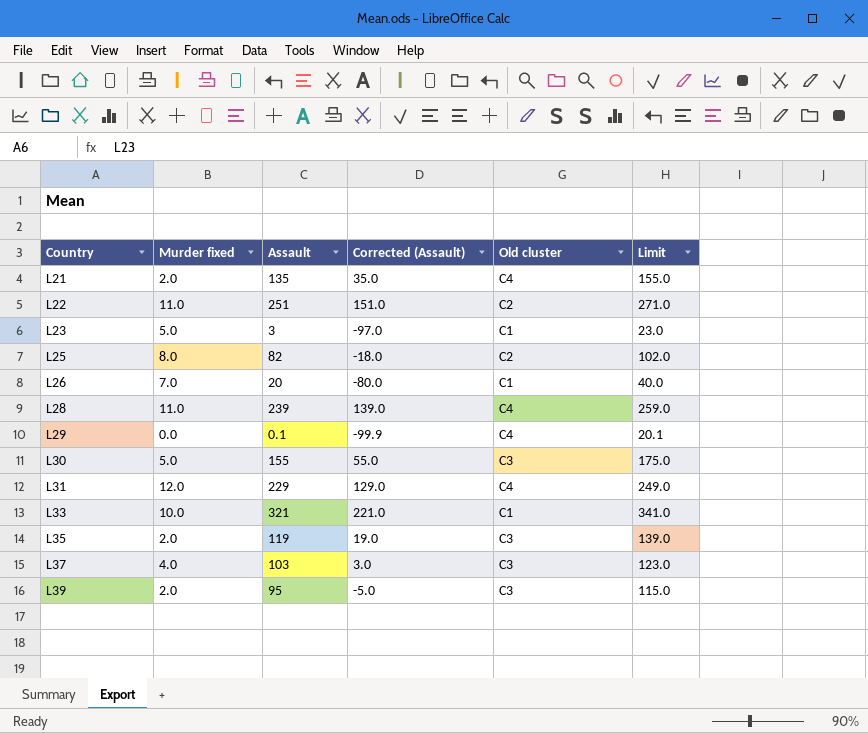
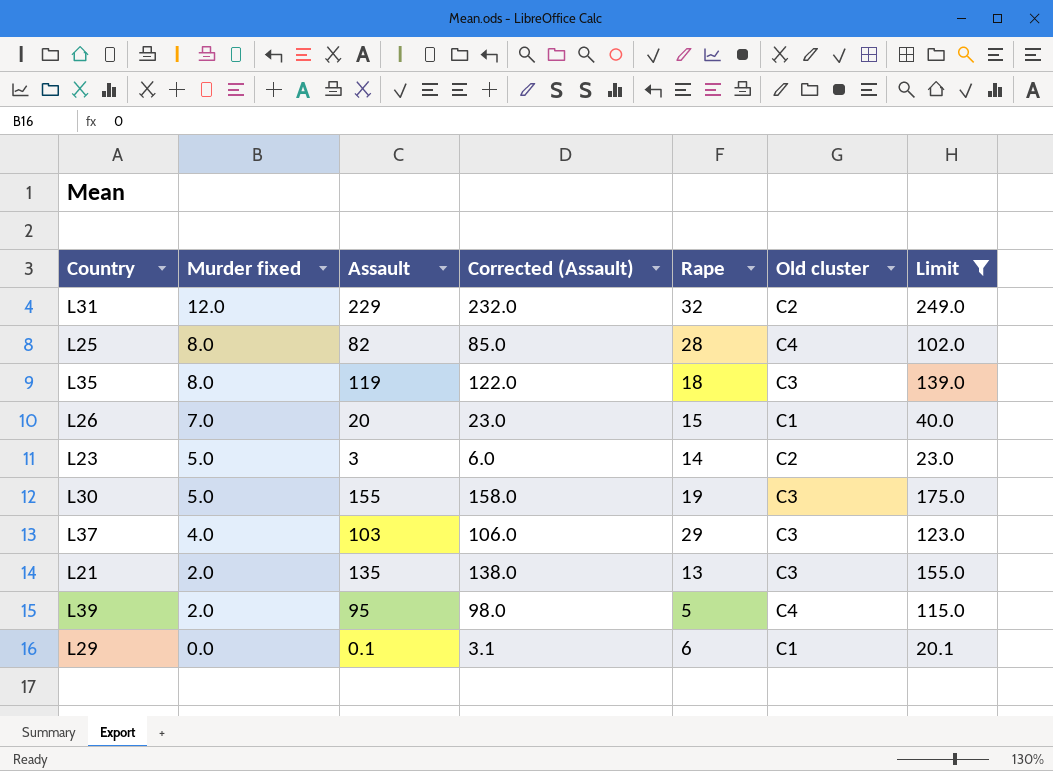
filter: none -> Limit <= 249.0
row order: Country ascending -> Murder fixed descending
column Corrected (Assault) | formula: [Assault] - 100 -> [Assault] + 3
column Rape | position: none -> 5
L31 | Old cluster: C4 -> C2
L25 | Old cluster: C2 -> C4
L35 | Murder fixed: 2.0 -> 8.0
L23 | Old cluster: C1 -> C2
L21 | Old cluster: C4 -> C3
L39 | Old cluster: C3 -> C4
L29 | Old cluster: C4 -> C1

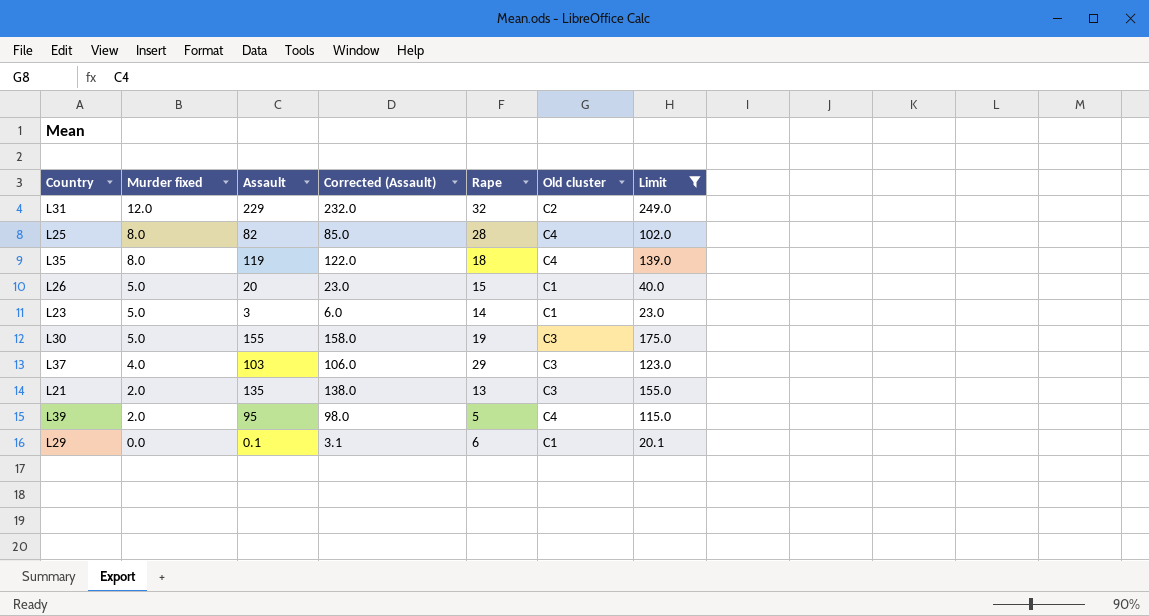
L35 | Old cluster: C3 -> C4
L26 | Murder fixed: 7.0 -> 5.0
L23 | Old cluster: C2 -> C1

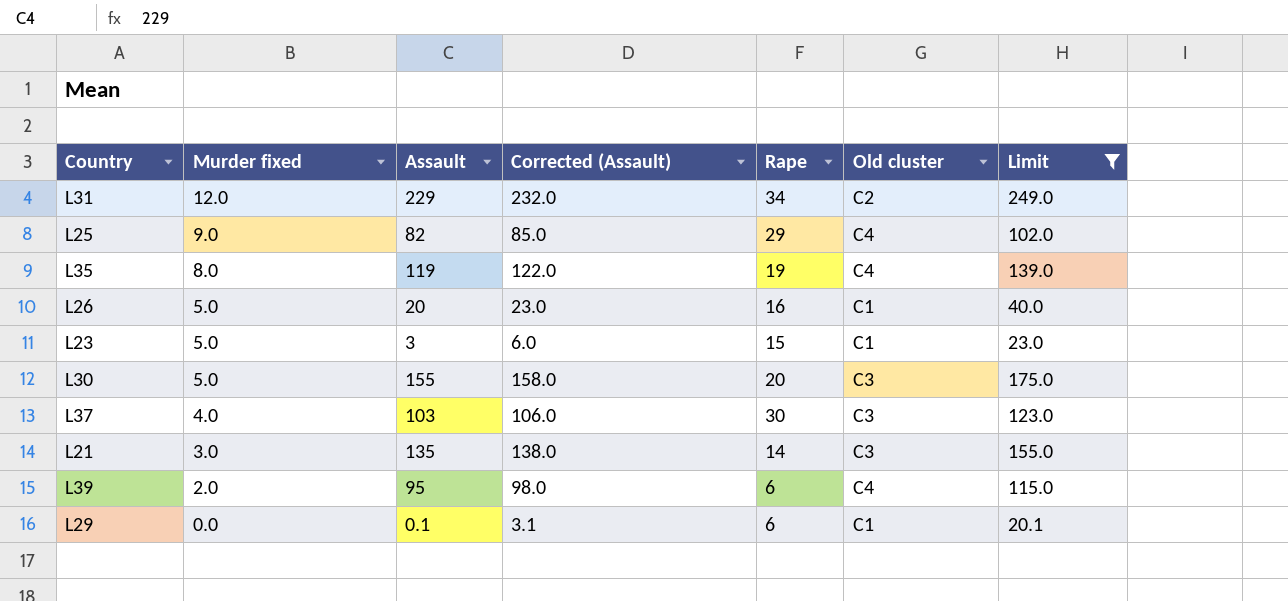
L31 | Rape: 32 -> 34
L25 | Murder fixed: 8.0 -> 9.0
L25 | Rape: 28 -> 29
L35 | Rape: 18 -> 19
L26 | Rape: 15 -> 16
L23 | Rape: 14 -> 15
L30 | Rape: 19 -> 20
L37 | Rape: 29 -> 30
L21 | Murder fixed: 2.0 -> 3.0
L21 | Rape: 13 -> 14
L39 | Rape: 5 -> 6

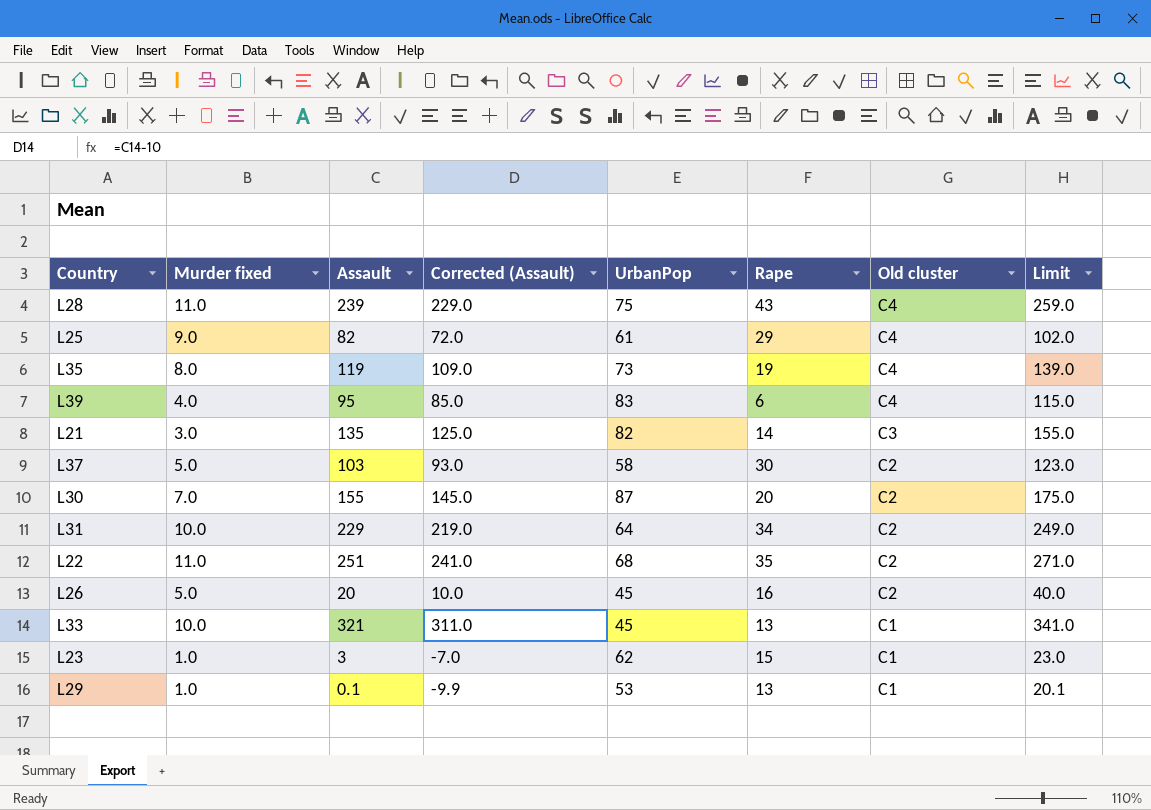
filter: Limit <= 249.0 -> none
row order: Murder fixed descending -> Old cluster descending
column Corrected (Assault) | formula: [Assault] + 3 -> [Assault] - 10
column UrbanPop | position: none -> 5
L39 | Murder fixed: 2.0 -> 4.0
L37 | Murder fixed: 4.0 -> 5.0
L37 | Old cluster: C3 -> C2
L30 | Murder fixed: 5.0 -> 7.0
L30 | Old cluster: C3 -> C2
L31 | Murder fixed: 12.0 -> 10.0
L26 | Old cluster: C1 -> C2
L23 | Murder fixed: 5.0 -> 1.0
L29 | Murder fixed: 0.0 -> 1.0
L29 | Rape: 6 -> 13

